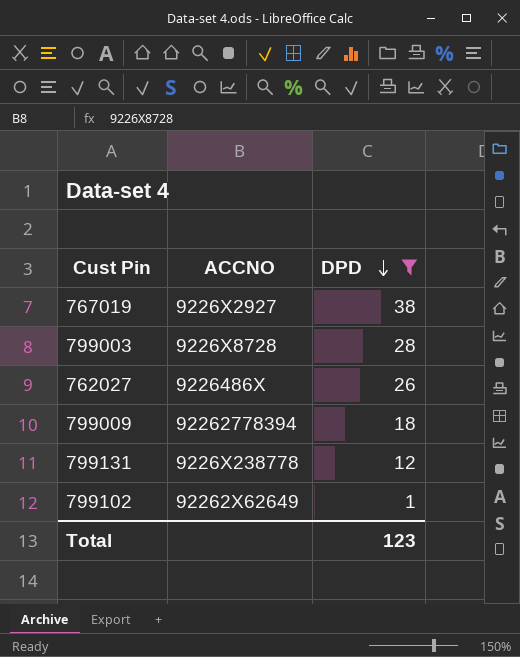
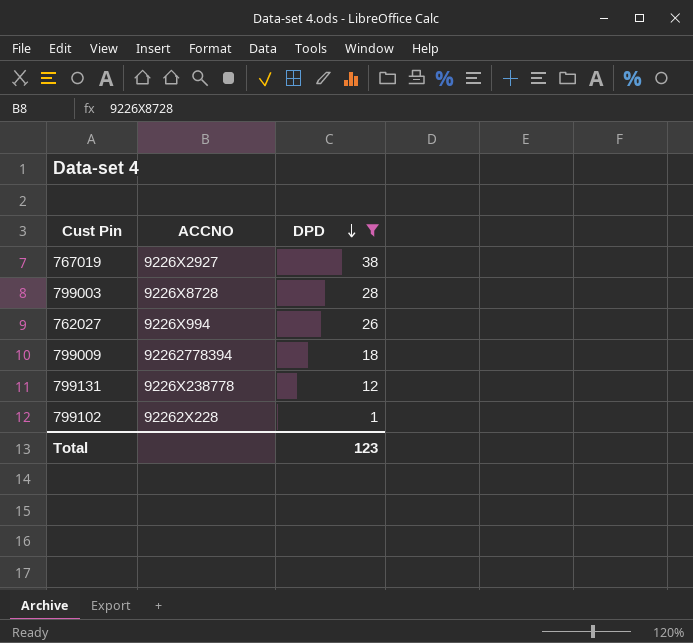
762027 | ACCNO: 9226486X -> 9226X994
799102 | ACCNO: 92262X62649 -> 92262X228

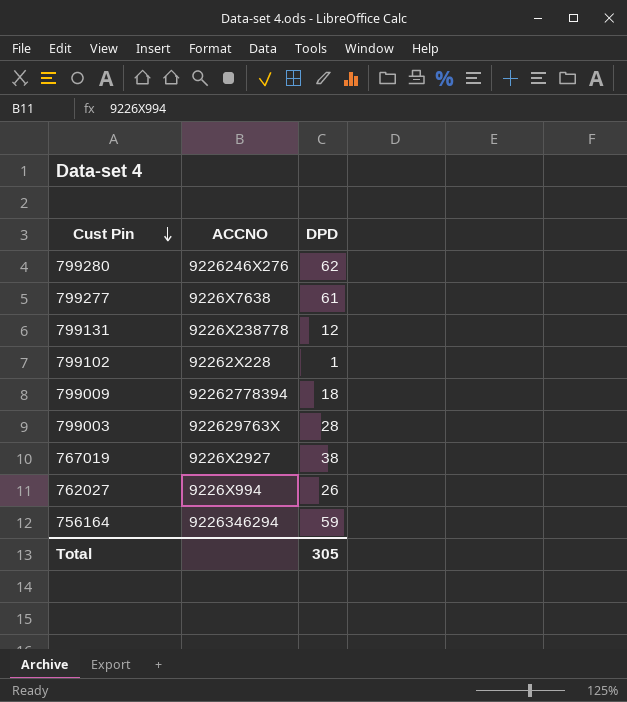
filter: DPD <= 38 -> none
row order: DPD descending -> Cust Pin descending
799003 | ACCNO: 9226X8728 -> 922629763X
Total | DPD: 123 -> 305

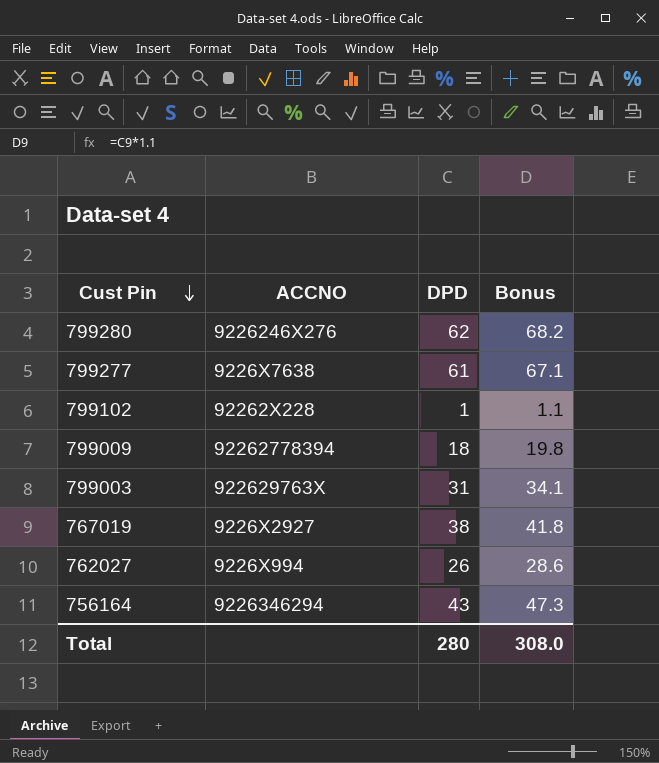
column Bonus | formula: none -> [DPD] * 1.1
row 799131: 9226X238778 | 12 -> none
799003 | DPD: 28 -> 31
756164 | DPD: 59 -> 43
Total | DPD: 305 -> 280

